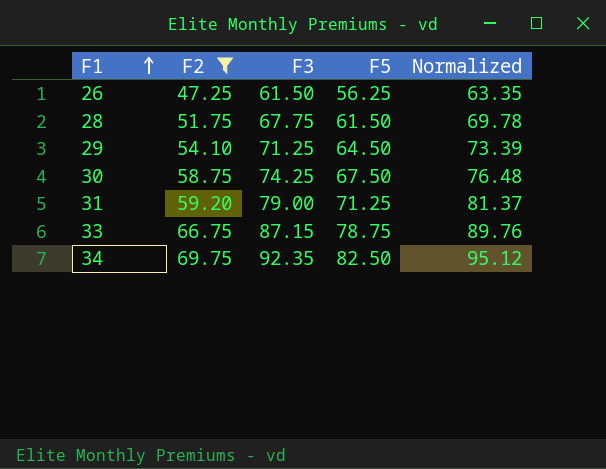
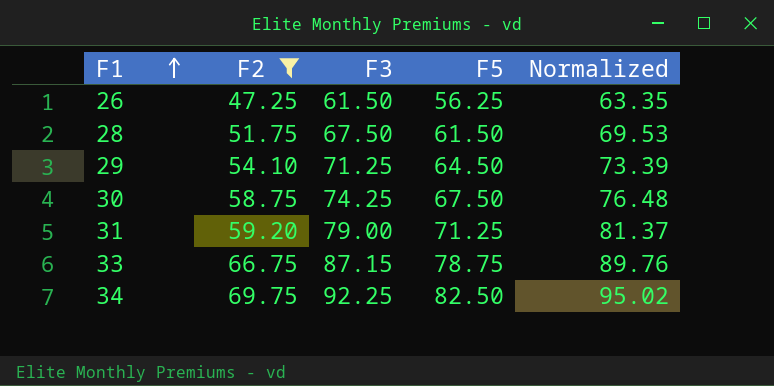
28 | F3: 67.75 -> 67.50
28 | Normalized: 69.78 -> 69.53
34 | F3: 92.35 -> 92.25
34 | Normalized: 95.12 -> 95.02

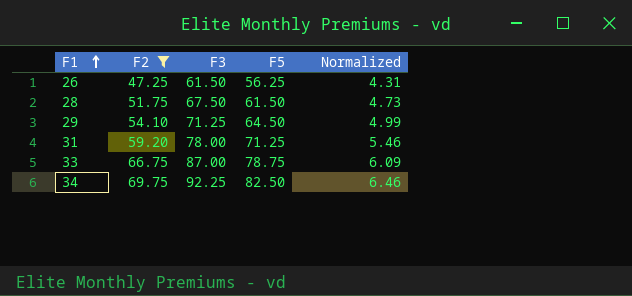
column Normalized | formula: [F3] * 1.03 -> [F3] * 0.07
row 30: 58.75 | 74.25 | 67.50 | 76.48 -> none
31 | F3: 79.00 -> 78.00
33 | F3: 87.15 -> 87.00

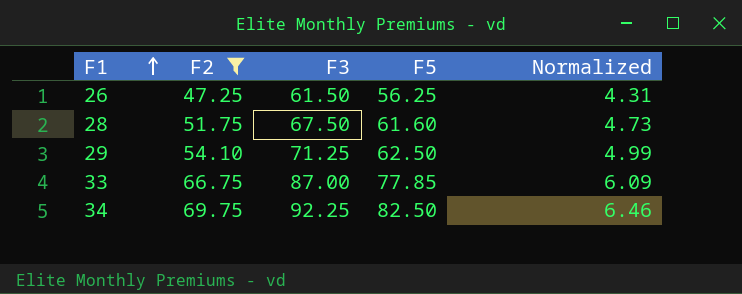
row 31: 59.20 | 78.00 | 71.25 | 5.46 -> none
28 | F5: 61.50 -> 61.60
29 | F5: 64.50 -> 62.50
33 | F5: 78.75 -> 77.85

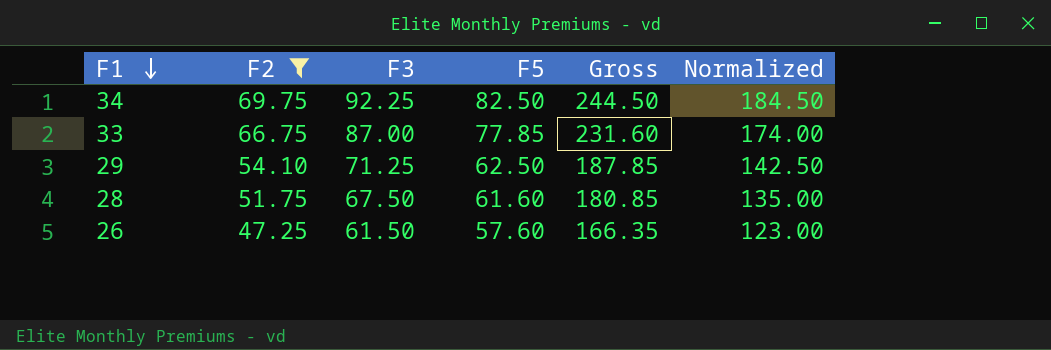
row order: F1 ascending -> F1 descending
column Gross | formula: none -> [F2] + [F3] + [F5]
column Normalized | formula: [F3] * 0.07 -> [F3] * 2
26 | F5: 56.25 -> 57.60

